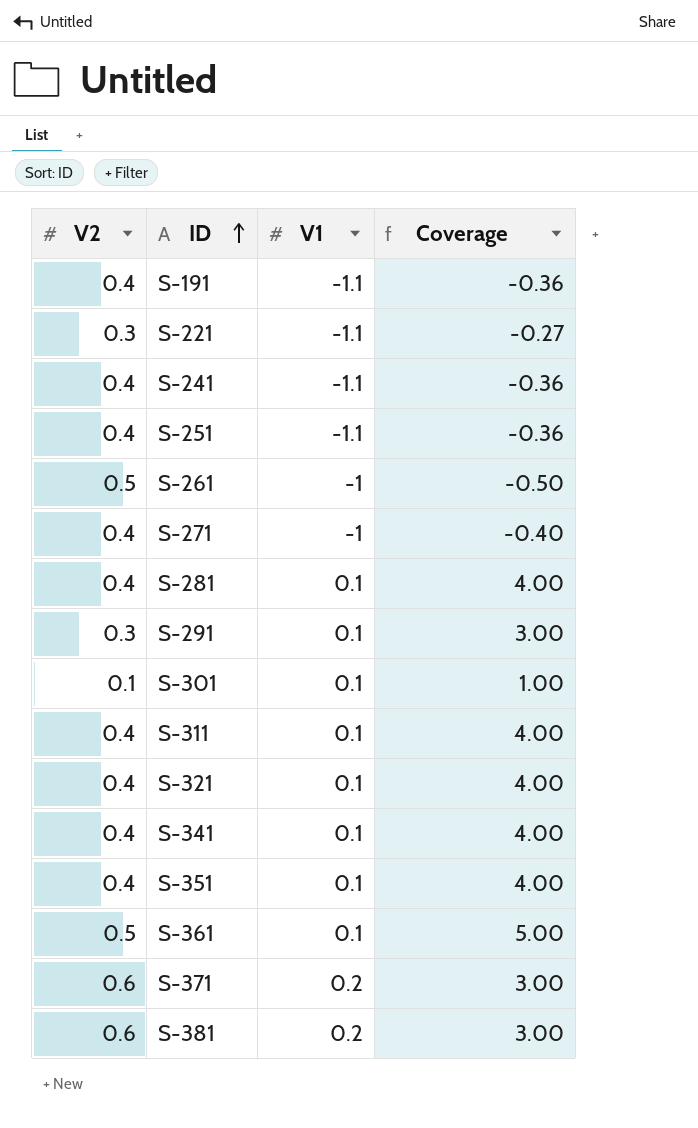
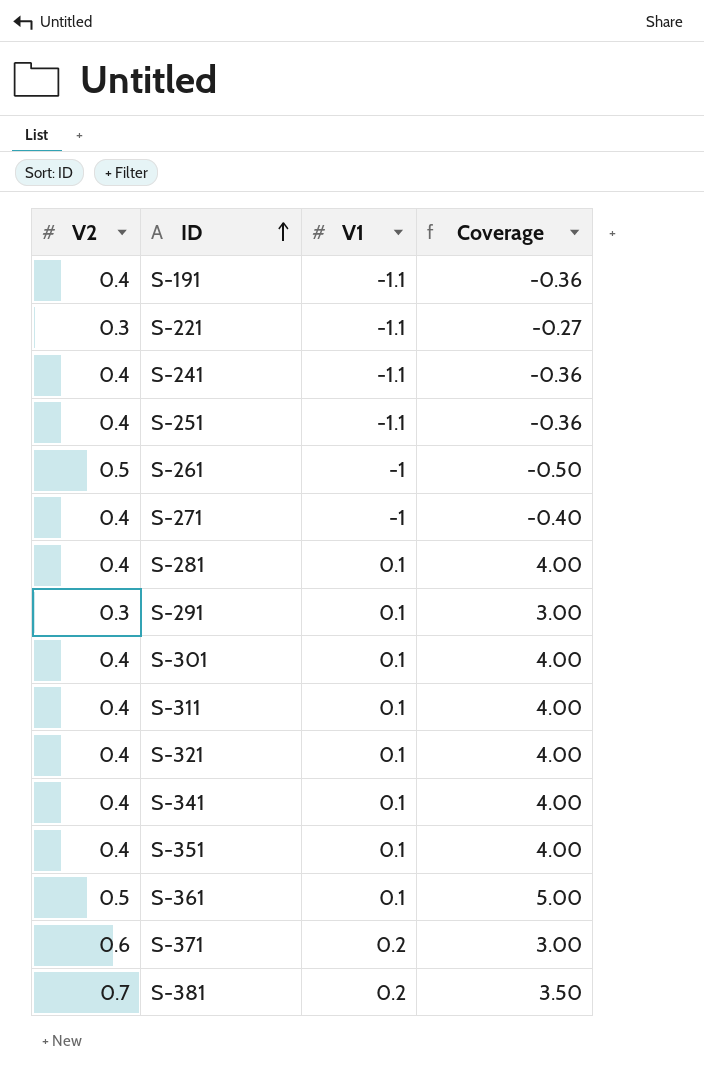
S-301 | V2: 0.1 -> 0.4
S-301 | Coverage: 1.00 -> 4.00
S-381 | V2: 0.6 -> 0.7
S-381 | Coverage: 3.00 -> 3.50

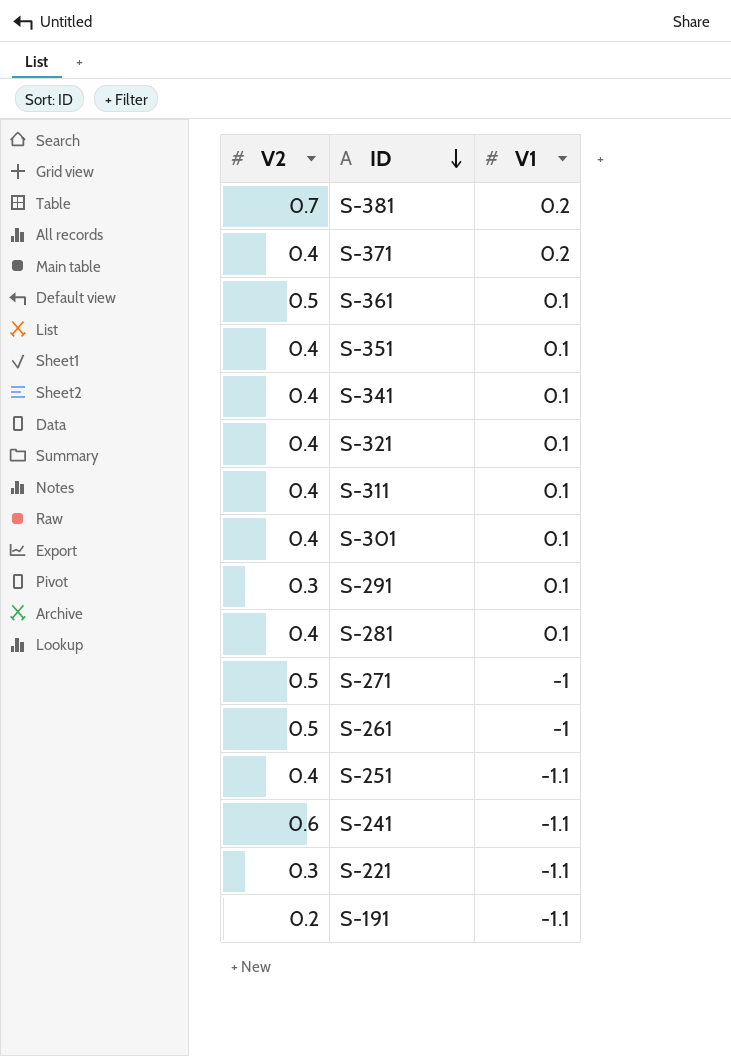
row order: ID ascending -> ID descending
column Coverage | formula: [V2] / [V1] -> none
S-371 | V2: 0.6 -> 0.4
S-271 | V2: 0.4 -> 0.5
S-241 | V2: 0.4 -> 0.6
S-191 | V2: 0.4 -> 0.2

